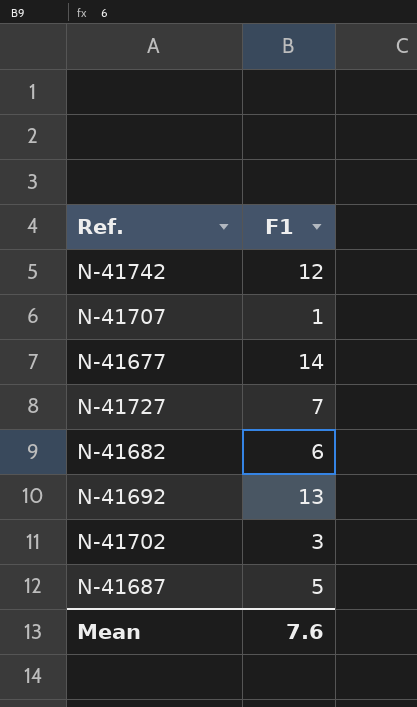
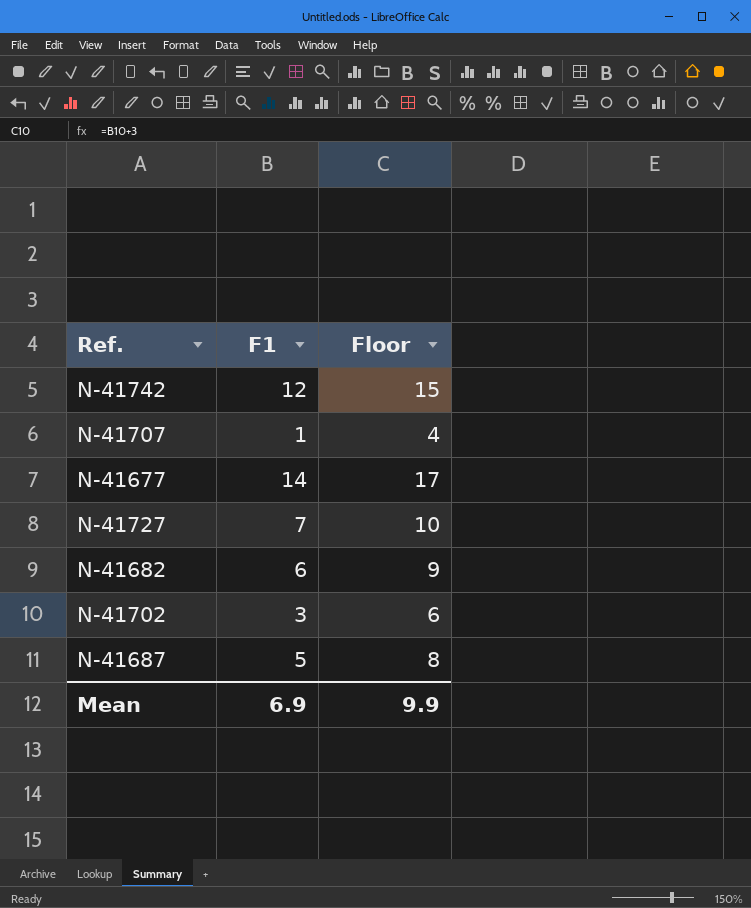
column Floor | formula: none -> [F1] + 3
row N-41692: 13 -> none
Mean | F1: 7.6 -> 6.9

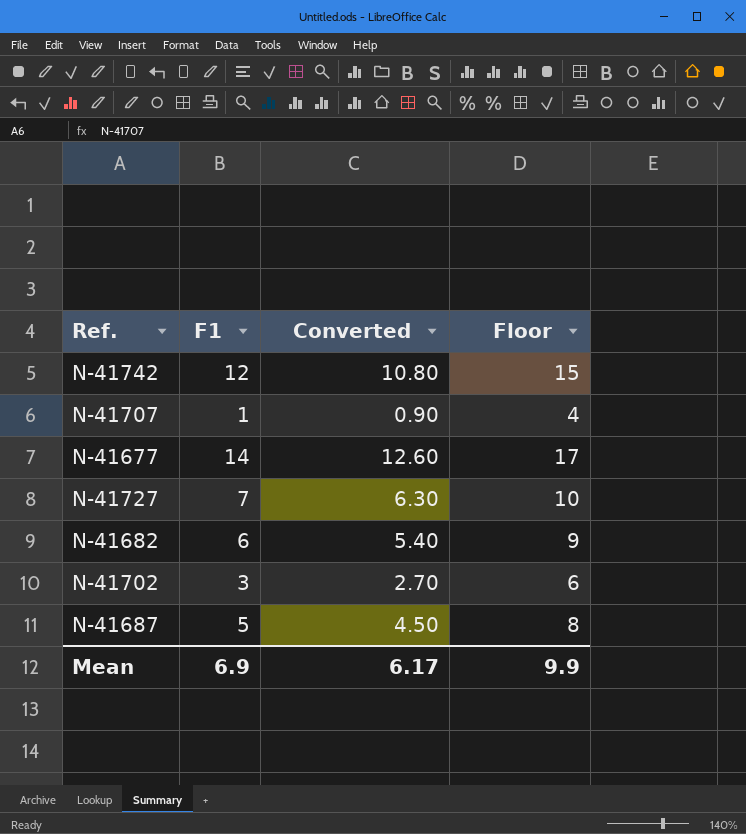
column Converted | formula: none -> [F1] * 0.9

